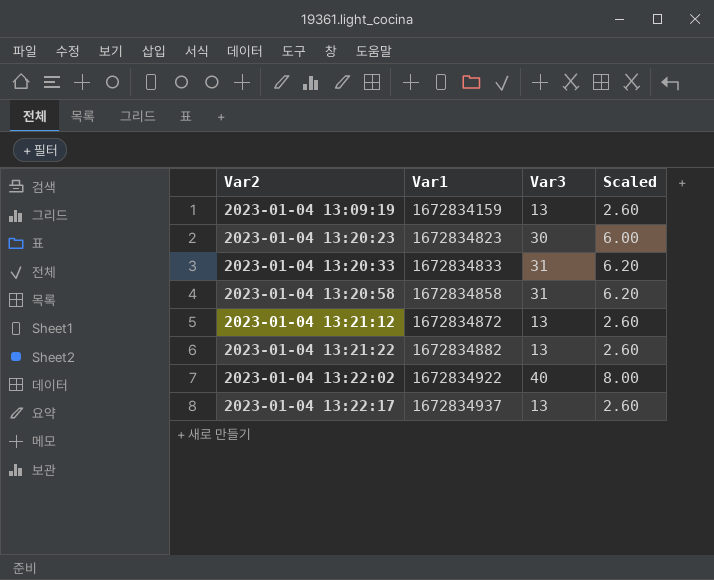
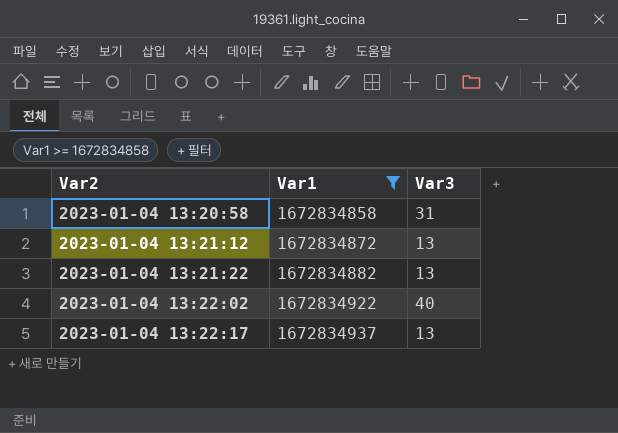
filter: none -> Var1 >= 1672834858
column Scaled | formula: [Var3] * 0.2 -> none

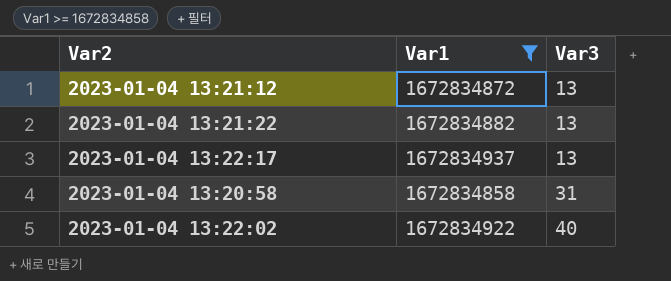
row order: Var2 ascending -> Var3 ascending

